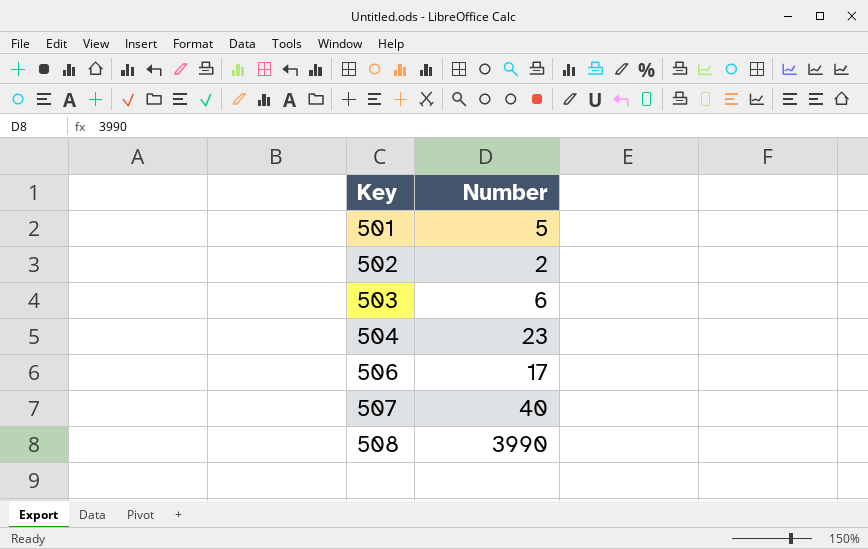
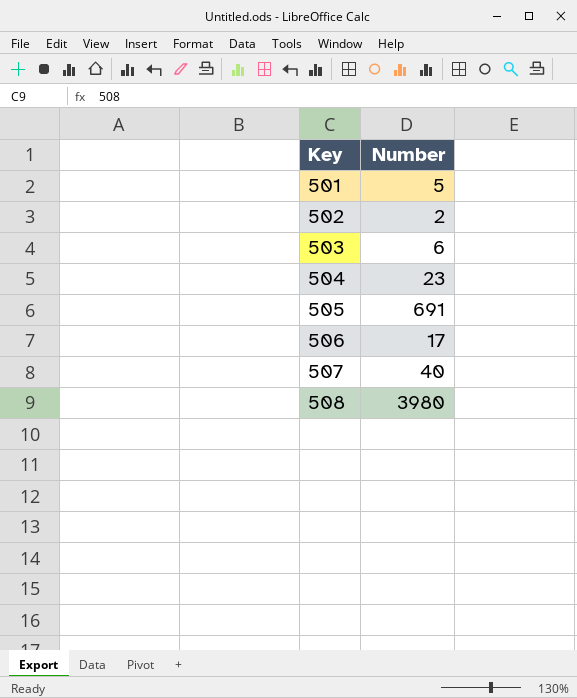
row 505: none -> 691
508 | Number: 3990 -> 3980

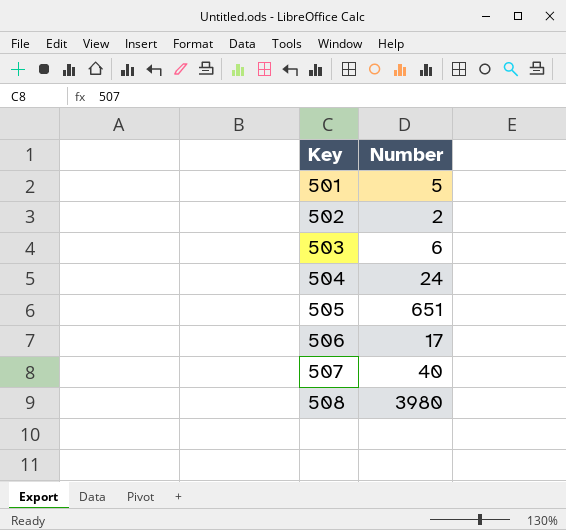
504 | Number: 23 -> 24
505 | Number: 691 -> 651

